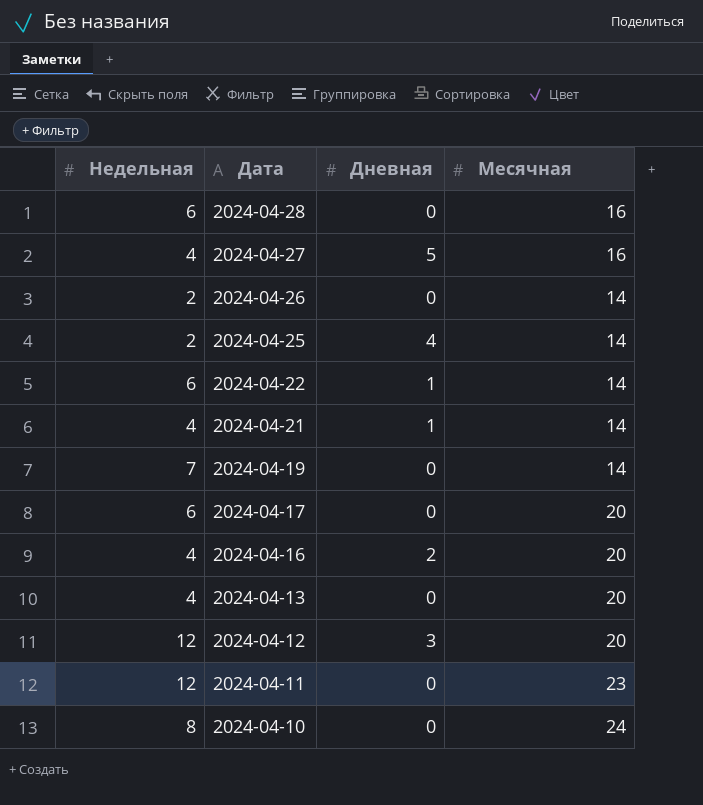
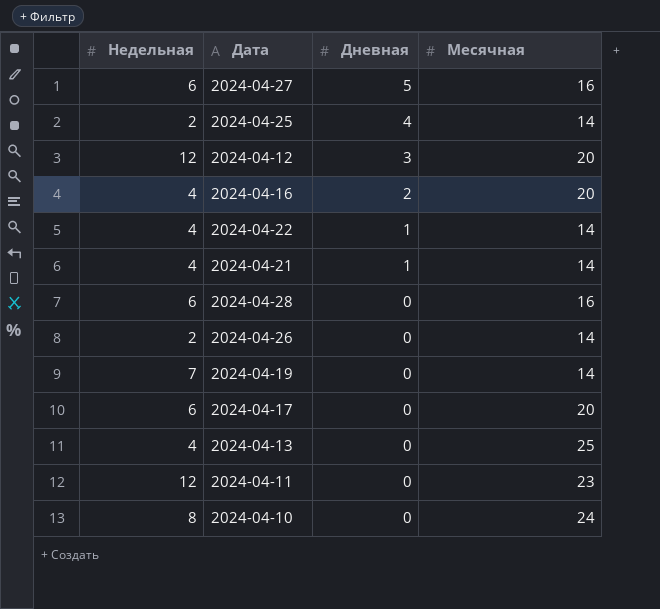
row order: Дата descending -> Дневная descending
2024-04-27 | Недельная: 4 -> 6
2024-04-22 | Недельная: 6 -> 4
2024-04-13 | Месячная: 20 -> 25

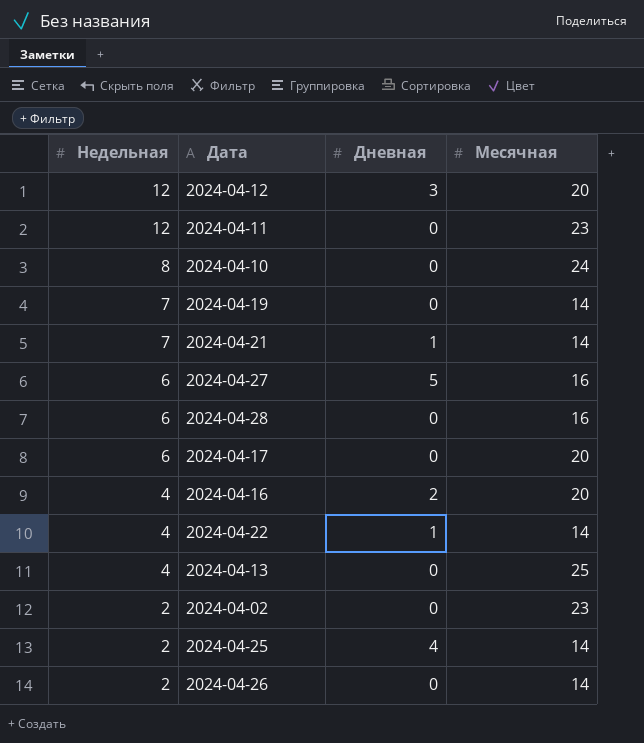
row order: Дневная descending -> Недельная descending
2024-04-21 | Недельная: 4 -> 7
row 2024-04-02: none -> 2 | 0 | 23

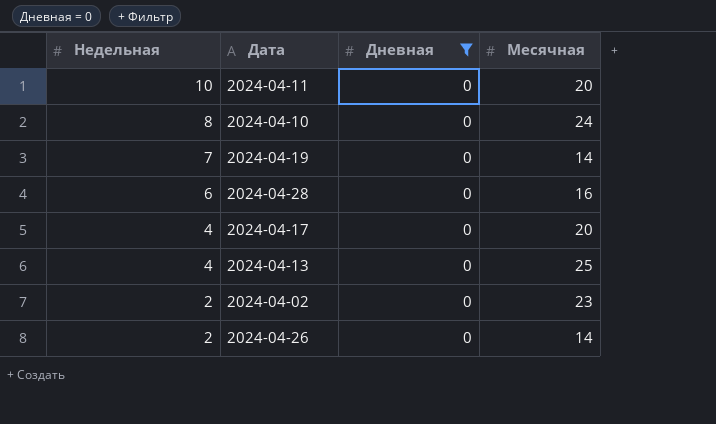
filter: none -> Дневная = 0
2024-04-11 | Недельная: 12 -> 10
2024-04-11 | Месячная: 23 -> 20
2024-04-17 | Недельная: 6 -> 4

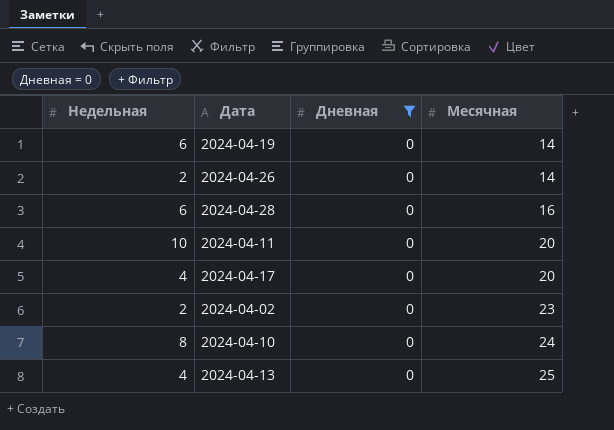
row order: Недельная descending -> Месячная ascending
2024-04-19 | Недельная: 7 -> 6

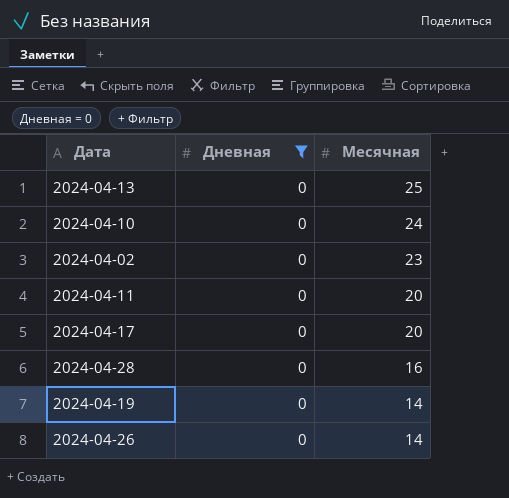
row order: Месячная ascending -> Месячная descending
column Недельная | position: 1 -> none

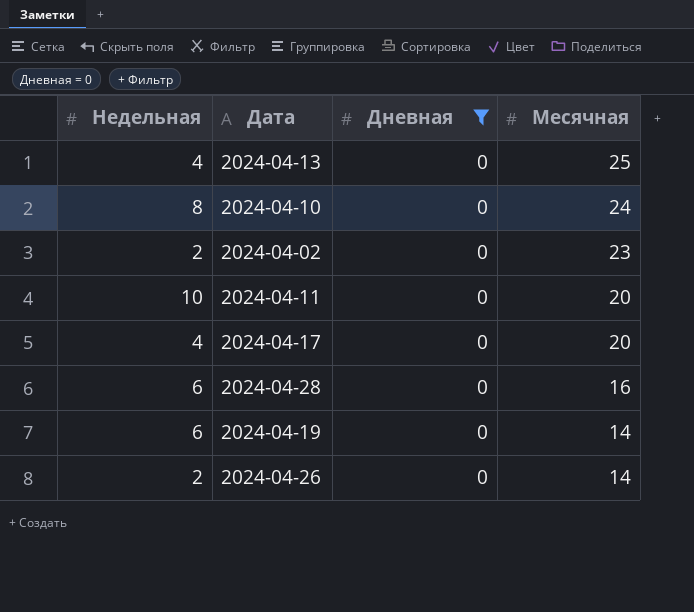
column Недельная | position: none -> 1

